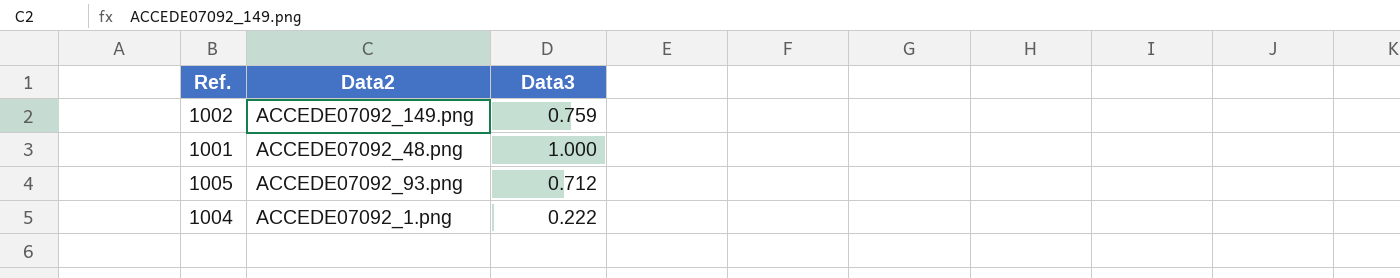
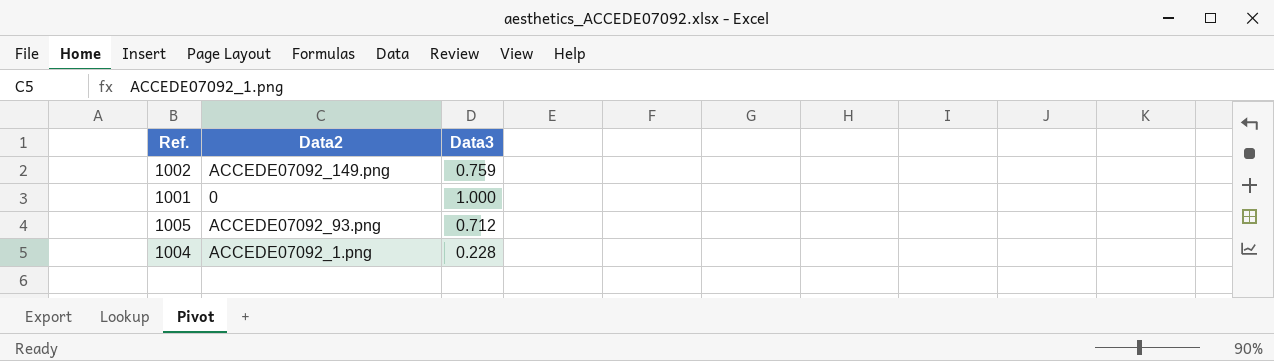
1001 | Data2: ACCEDE07092_48.png -> 0
1004 | Data3: 0.222 -> 0.228

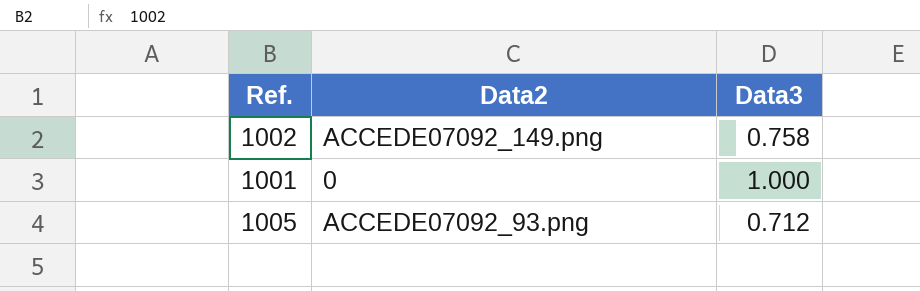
row 1004: ACCEDE07092_1.png | 0.228 -> none
1002 | Data3: 0.759 -> 0.758

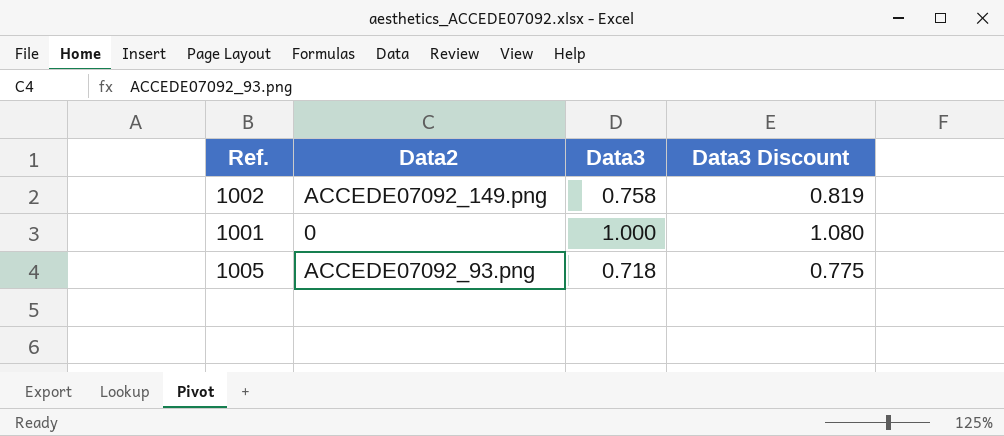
column Data3 Discount | formula: none -> [Data3] * 1.08
1005 | Data3: 0.712 -> 0.718

